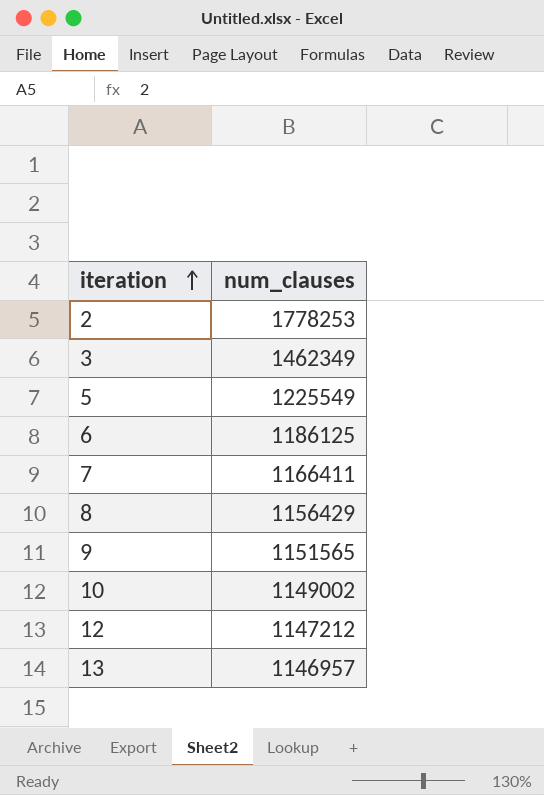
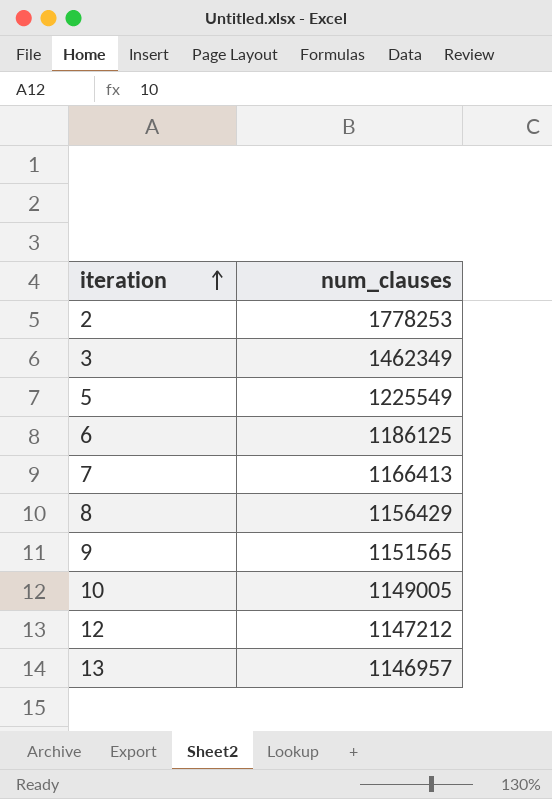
7 | num_clauses: 1166411 -> 1166413
10 | num_clauses: 1149002 -> 1149005

